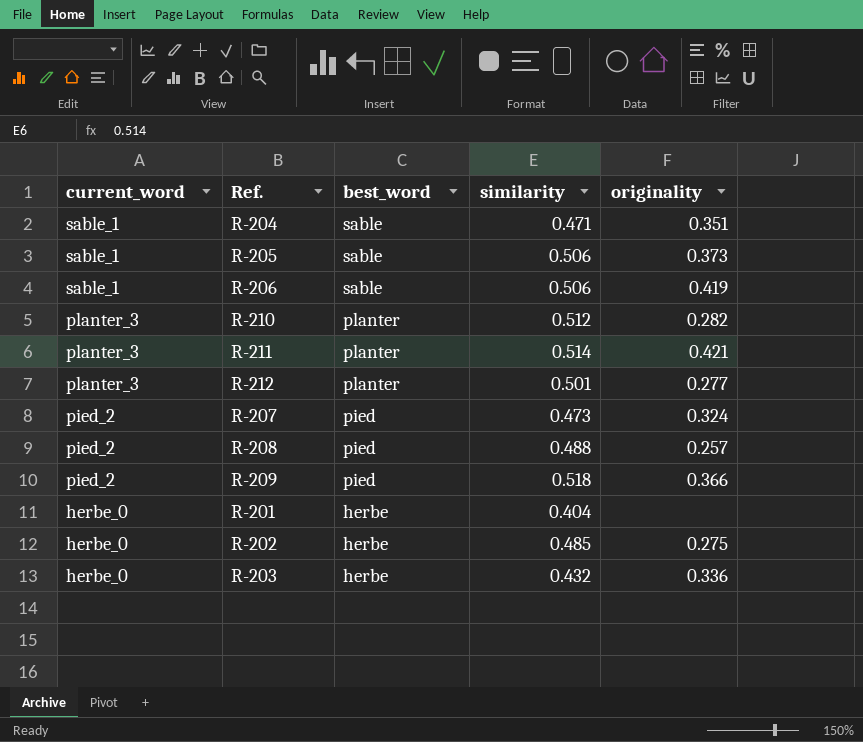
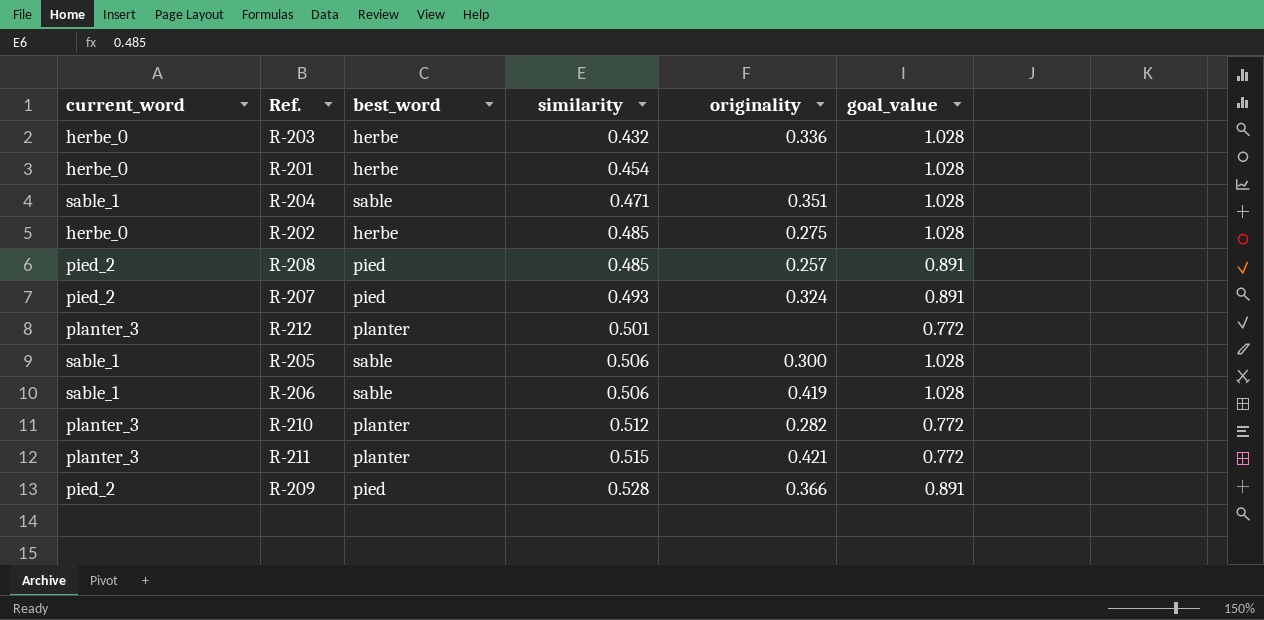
row order: current_word descending -> similarity ascending
column goal_value | position: none -> 6
R-201 | similarity: 0.404 -> 0.454
R-208 | similarity: 0.488 -> 0.485
R-207 | similarity: 0.473 -> 0.493
R-212 | originality: 0.277 -> none
R-205 | originality: 0.373 -> 0.300
R-211 | similarity: 0.514 -> 0.515
R-209 | similarity: 0.518 -> 0.528

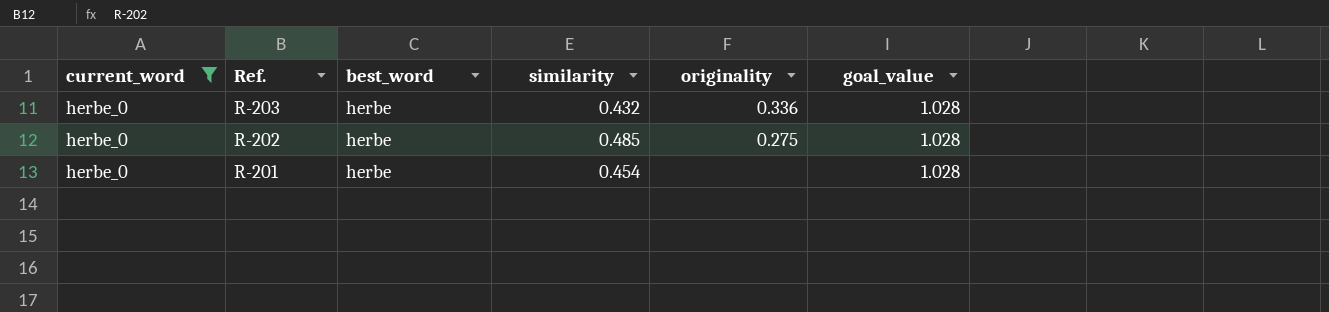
filter: none -> current_word = herbe_0
row order: similarity ascending -> Ref. descending

